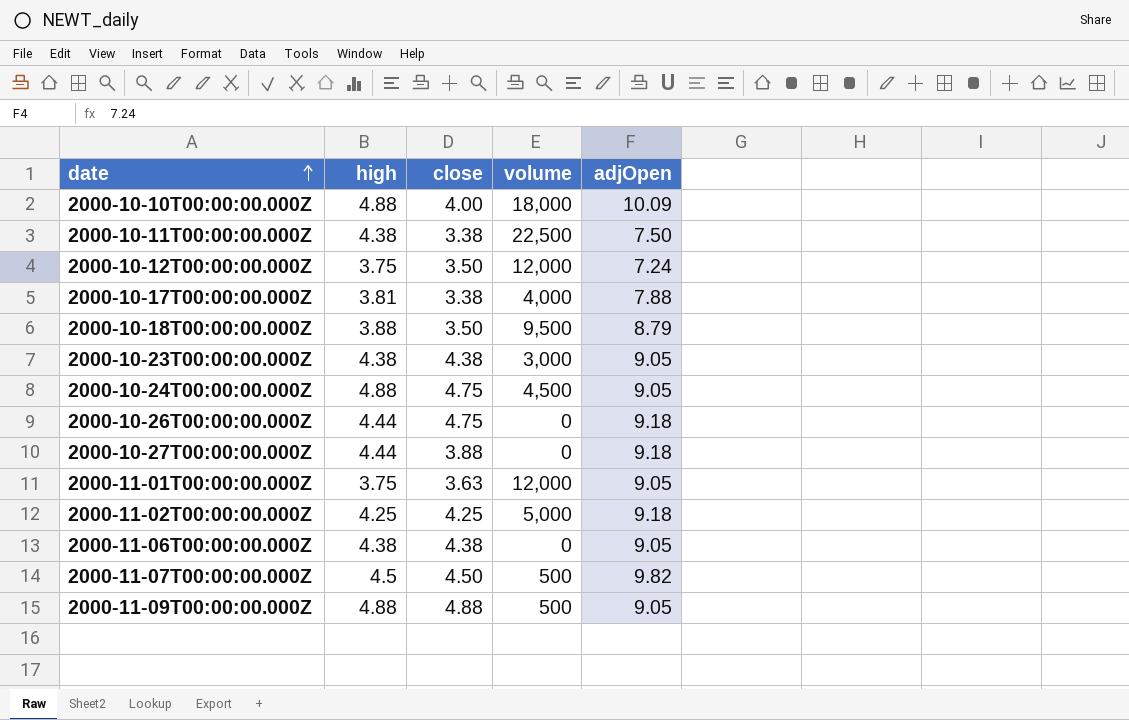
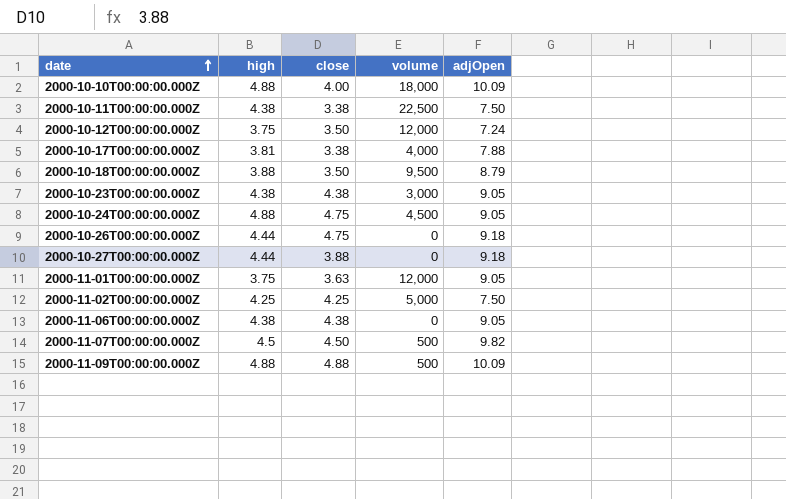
2000-11-02T00:00:00.000Z | adjOpen: 9.18 -> 7.50
2000-11-09T00:00:00.000Z | adjOpen: 9.05 -> 10.09

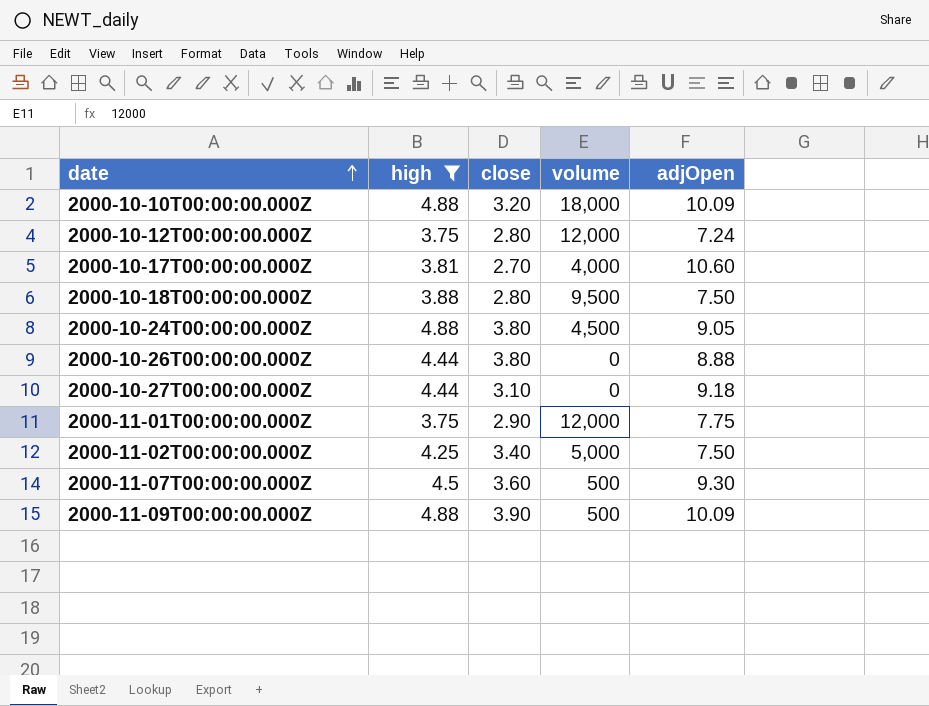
filter: none -> high != 4.38
2000-10-10T00:00:00.000Z | close: 4.00 -> 3.20
2000-10-12T00:00:00.000Z | close: 3.50 -> 2.80
2000-10-17T00:00:00.000Z | close: 3.38 -> 2.70
2000-10-17T00:00:00.000Z | adjOpen: 7.88 -> 10.60
2000-10-18T00:00:00.000Z | close: 3.50 -> 2.80
2000-10-18T00:00:00.000Z | adjOpen: 8.79 -> 7.50
2000-10-24T00:00:00.000Z | close: 4.75 -> 3.80
2000-10-26T00:00:00.000Z | close: 4.75 -> 3.80
2000-10-26T00:00:00.000Z | adjOpen: 9.18 -> 8.88
2000-10-27T00:00:00.000Z | close: 3.88 -> 3.10
2000-11-01T00:00:00.000Z | close: 3.63 -> 2.90
2000-11-01T00:00:00.000Z | adjOpen: 9.05 -> 7.75
2000-11-02T00:00:00.000Z | close: 4.25 -> 3.40
2000-11-07T00:00:00.000Z | close: 4.50 -> 3.60
2000-11-07T00:00:00.000Z | adjOpen: 9.82 -> 9.30
2000-11-09T00:00:00.000Z | close: 4.88 -> 3.90

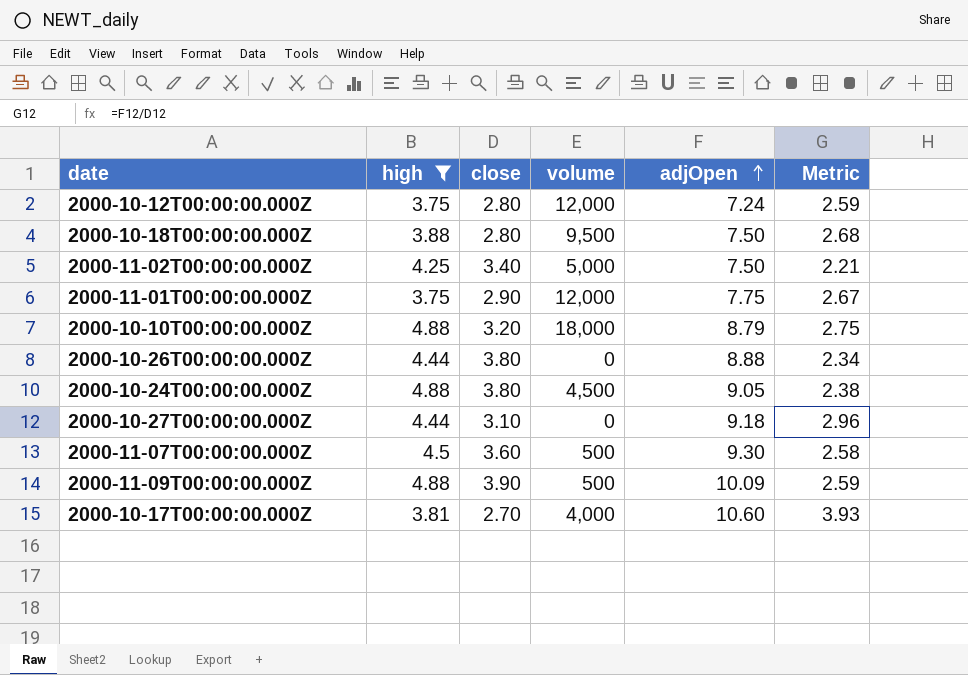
row order: date ascending -> adjOpen ascending
column Metric | formula: none -> [adjOpen] / [close]
2000-10-10T00:00:00.000Z | adjOpen: 10.09 -> 8.79

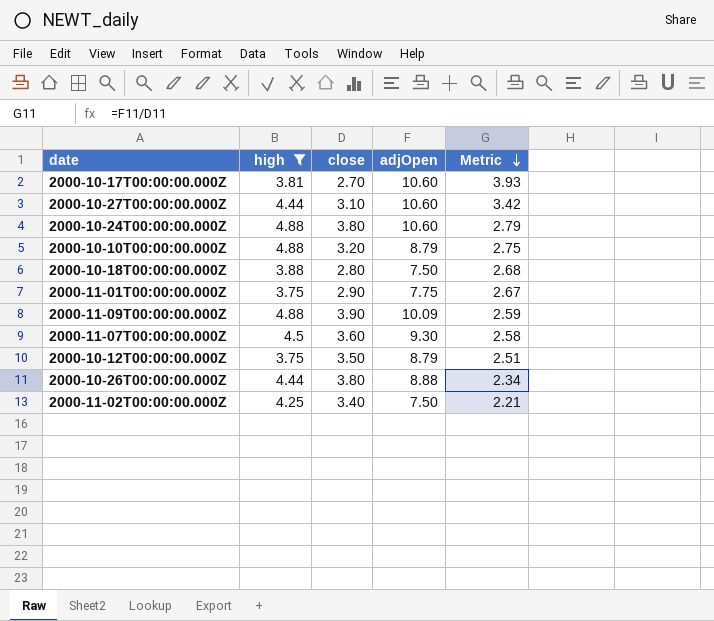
row order: adjOpen ascending -> Metric descending
column volume | position: 4 -> none
2000-10-27T00:00:00.000Z | adjOpen: 9.18 -> 10.60
2000-10-27T00:00:00.000Z | Metric: 2.96 -> 3.42
2000-10-24T00:00:00.000Z | adjOpen: 9.05 -> 10.60
2000-10-24T00:00:00.000Z | Metric: 2.38 -> 2.79
2000-10-12T00:00:00.000Z | close: 2.80 -> 3.50
2000-10-12T00:00:00.000Z | adjOpen: 7.24 -> 8.79
2000-10-12T00:00:00.000Z | Metric: 2.59 -> 2.51

